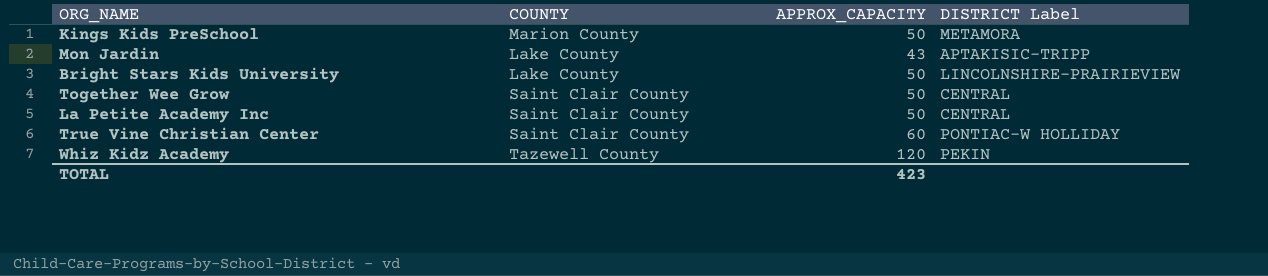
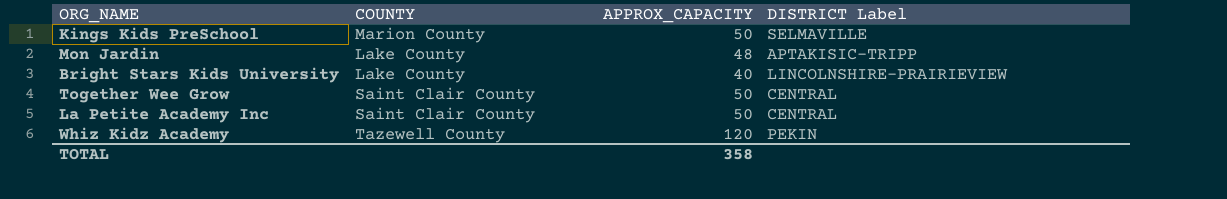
row True Vine Christian Center: Saint Clair County | 60 | PONTIAC-W HOLLIDAY -> none
Kings Kids PreSchool | DISTRICT Label: METAMORA -> SELMAVILLE
Mon Jardin | APPROX_CAPACITY: 43 -> 48
Bright Stars Kids University | APPROX_CAPACITY: 50 -> 40
TOTAL | APPROX_CAPACITY: 423 -> 358

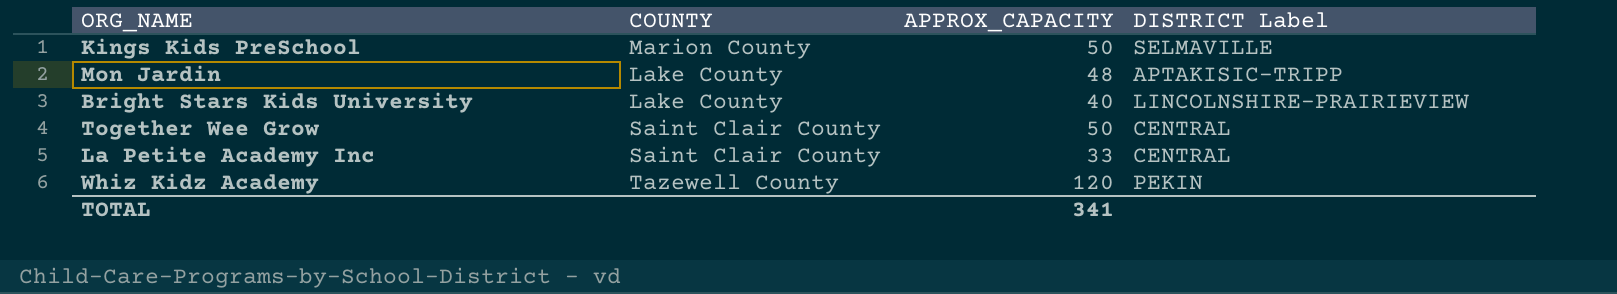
La Petite Academy Inc | APPROX_CAPACITY: 50 -> 33
TOTAL | APPROX_CAPACITY: 358 -> 341

